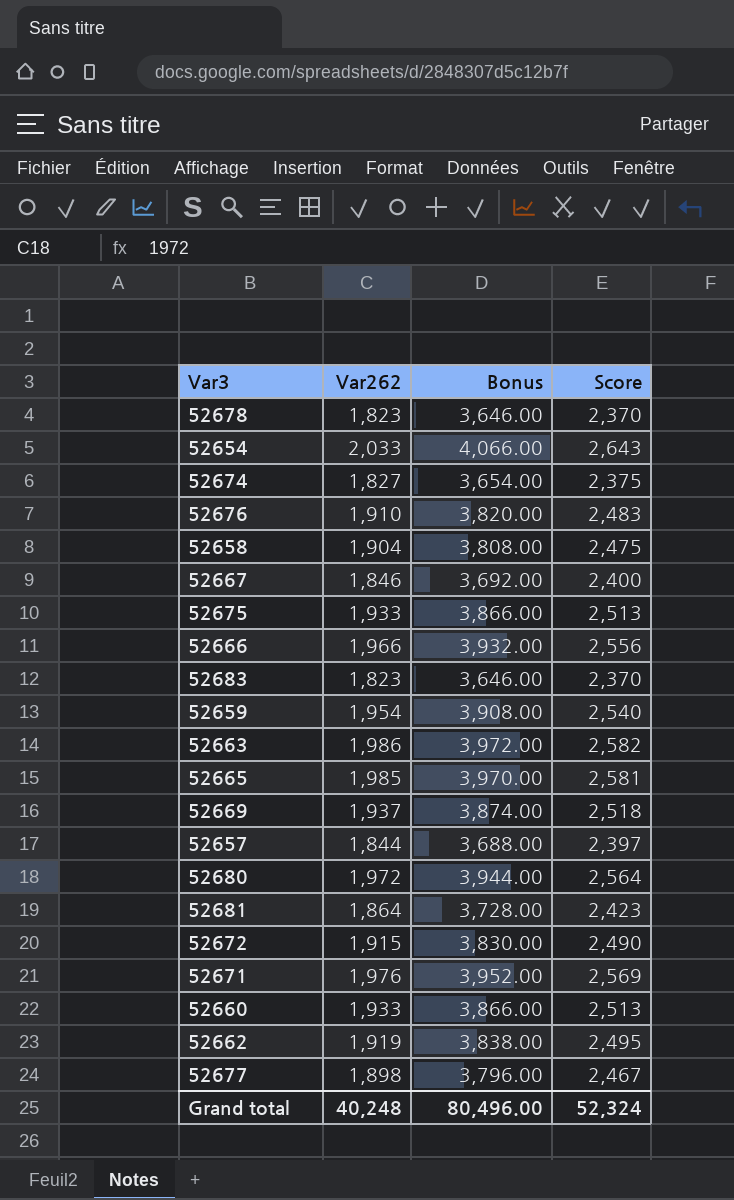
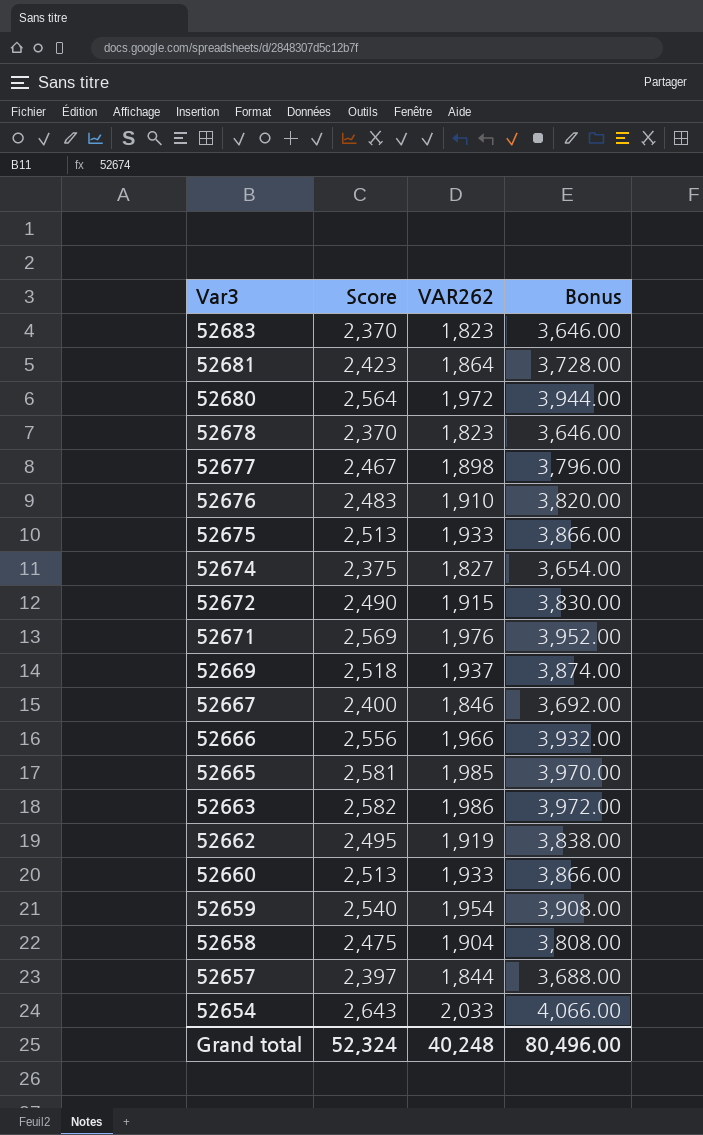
row order: none -> Var3 descending
column Score | position: 4 -> 2
column name: Var262 -> VAR262

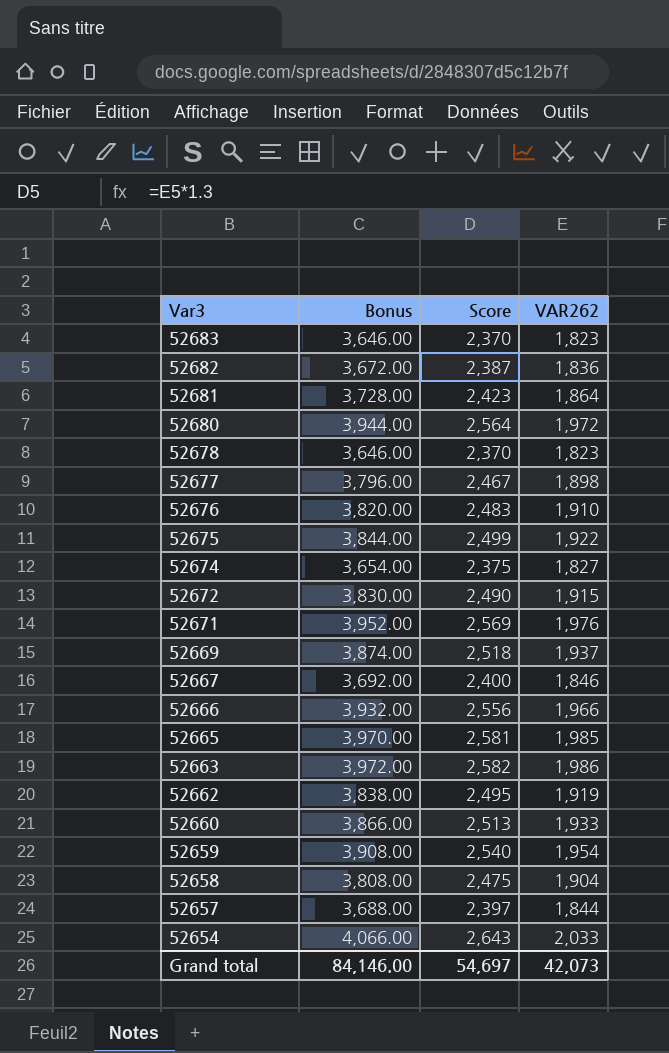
column Bonus | position: 4 -> 2
row 52682: none -> 3,672.00 | 2,387 | 1,836
52675 | Bonus: 3,866.00 -> 3,844.00
52675 | Score: 2,513 -> 2,499
52675 | VAR262: 1,933 -> 1,922
Grand total | Bonus: 80,496.00 -> 84,146.00
Grand total | Score: 52,324 -> 54,697
Grand total | VAR262: 40,248 -> 42,073

